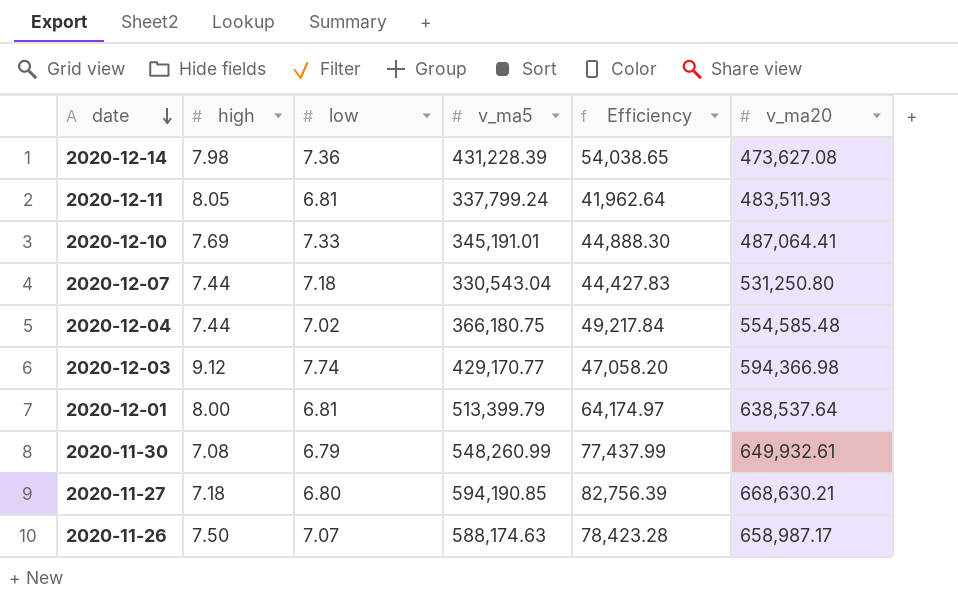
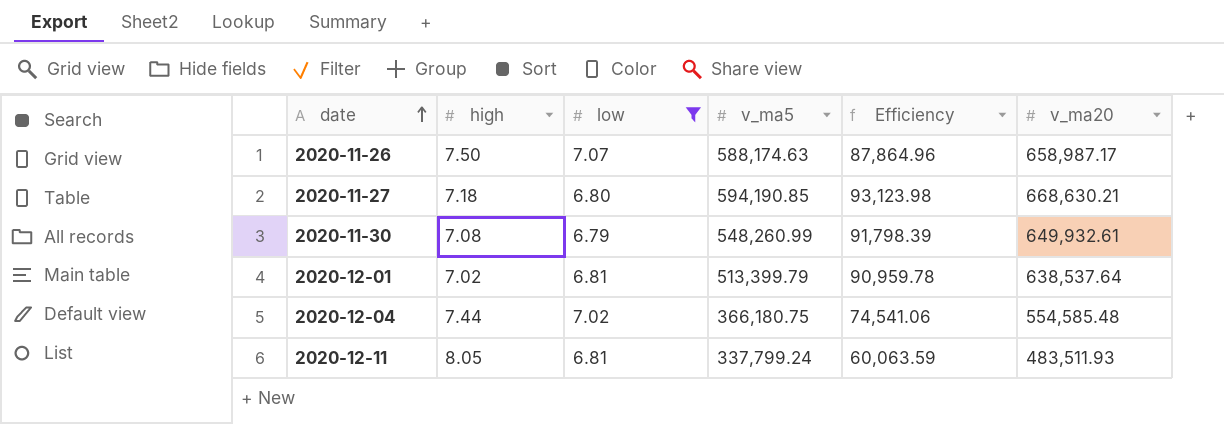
filter: none -> low <= 7.07
row order: date descending -> date ascending
column Efficiency | formula: [v_ma5] / [high] -> [v_ma20] / [high]
2020-12-01 | high: 8.00 -> 7.02

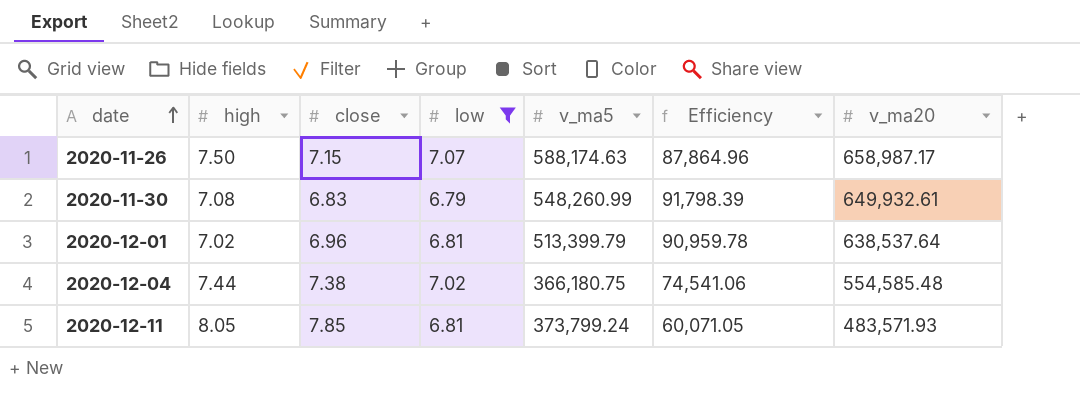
column close | position: none -> 3
row 2020-11-27: 7.18 | 6.80 | 594,190.85 | 93,123.98 | 668,630.21 -> none
2020-12-11 | v_ma5: 337,799.24 -> 373,799.24
2020-12-11 | Efficiency: 60,063.59 -> 60,071.05
2020-12-11 | v_ma20: 483,511.93 -> 483,571.93

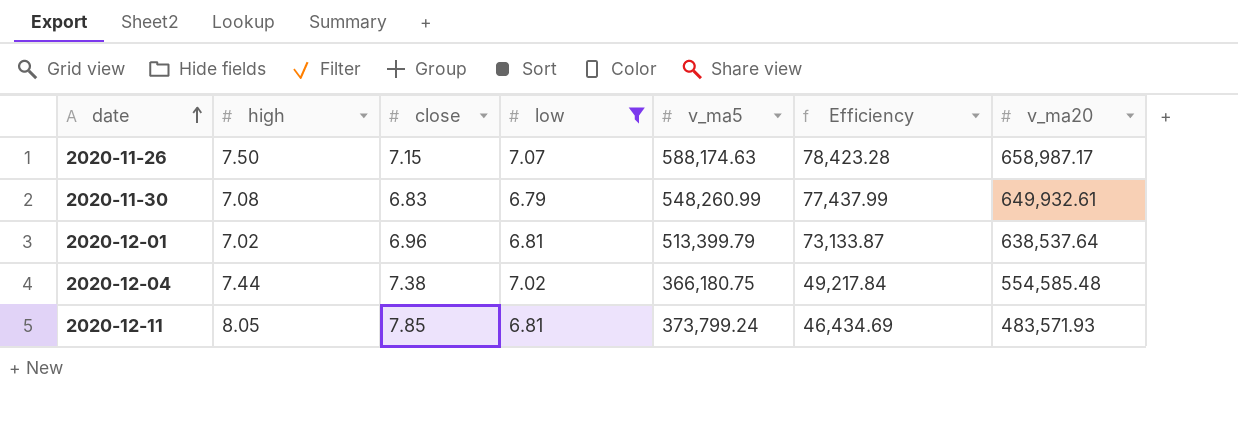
column Efficiency | formula: [v_ma20] / [high] -> [v_ma5] / [high]

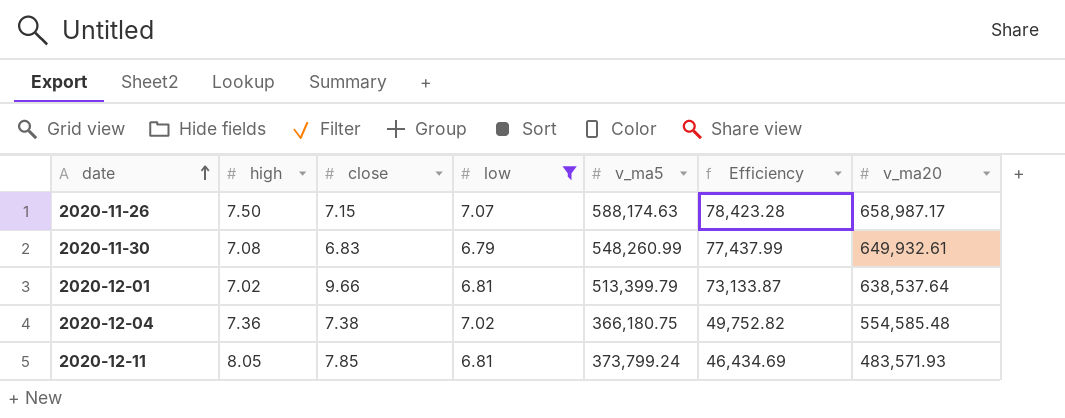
2020-12-01 | close: 6.96 -> 9.66
2020-12-04 | high: 7.44 -> 7.36
2020-12-04 | Efficiency: 49,217.84 -> 49,752.82

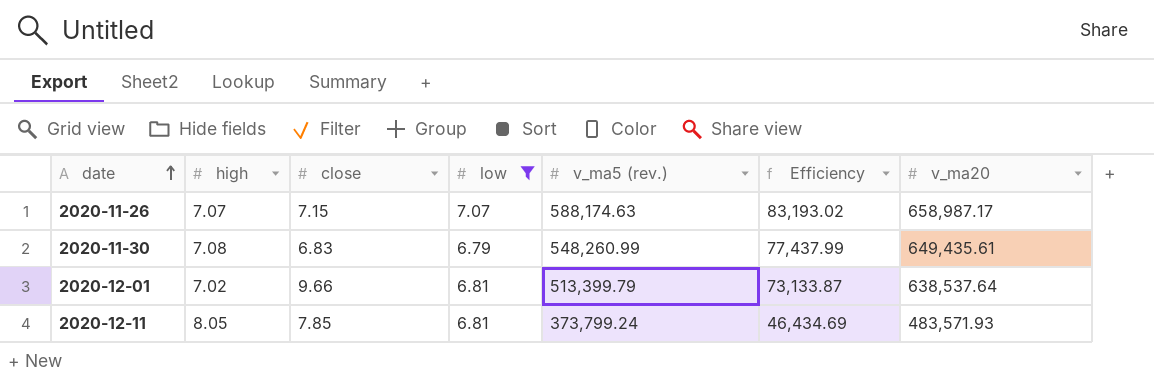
column name: v_ma5 -> v_ma5 (rev.)
row 2020-12-04: 7.36 | 7.38 | 7.02 | 366,180.75 | 49,752.82 | 554,585.48 -> none
2020-11-26 | high: 7.50 -> 7.07
2020-11-26 | Efficiency: 78,423.28 -> 83,193.02
2020-11-30 | v_ma20: 649,932.61 -> 649,435.61

